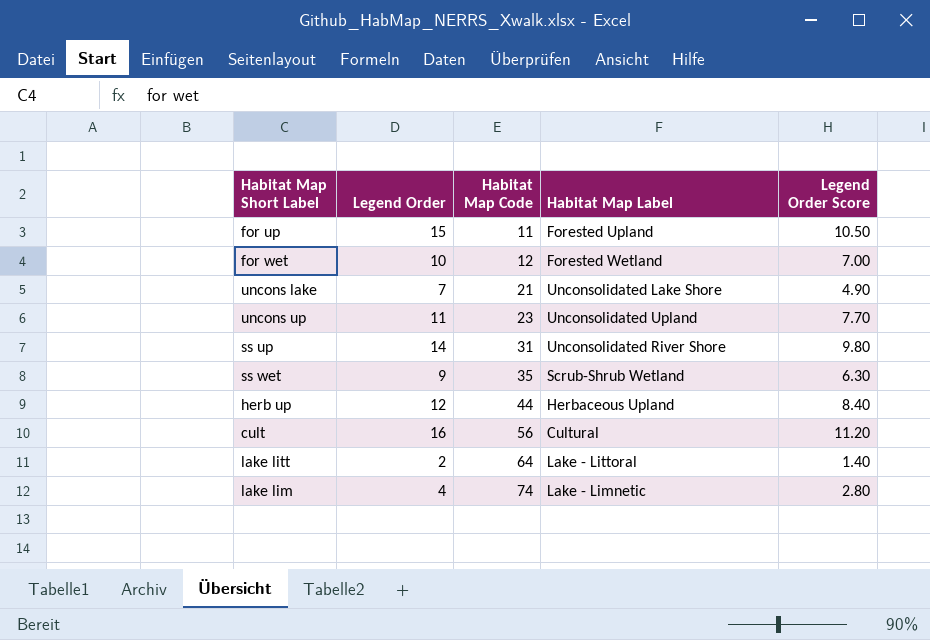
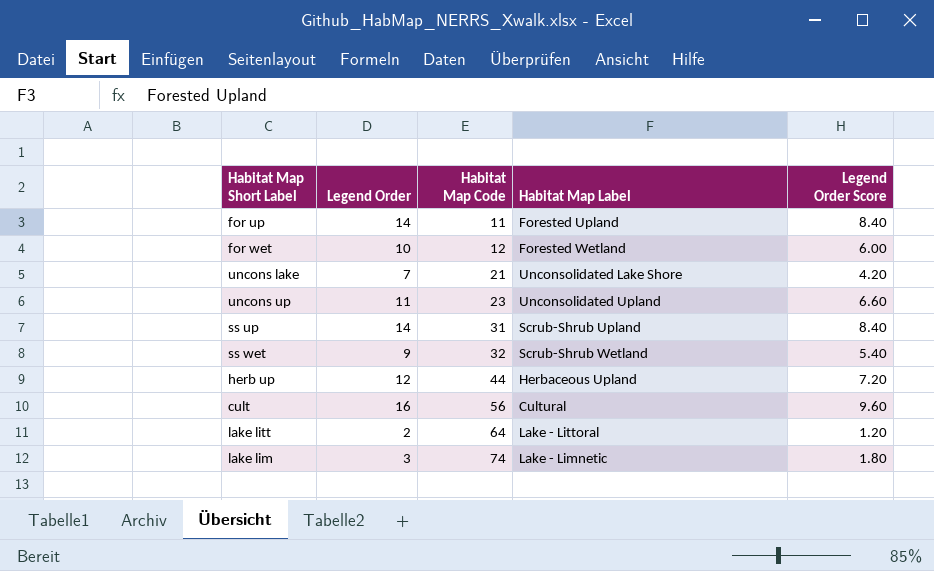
column Legend Order Score | formula: [Legend Order] * 0.7 -> [Legend Order] * 0.6
for up | Legend Order: 15 -> 14
ss up | Habitat Map Label: Unconsolidated River Shore -> Scrub-Shrub Upland
ss wet | Habitat Map Code: 35 -> 32
lake lim | Legend Order: 4 -> 3

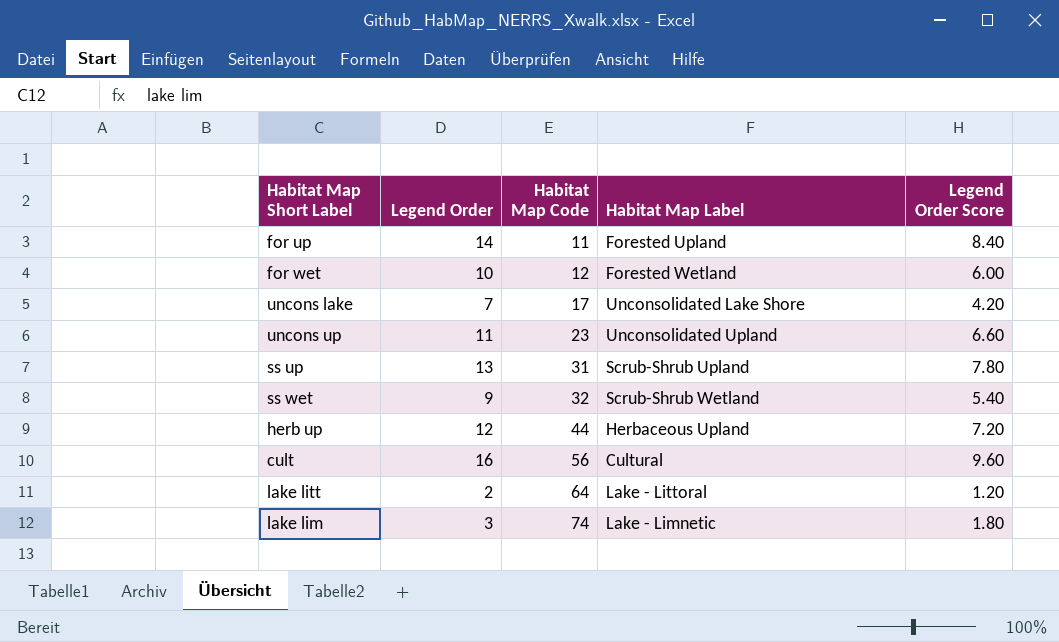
uncons lake | Habitat Map Code: 21 -> 17
ss up | Legend Order: 14 -> 13
ss up | Legend Order Score: 8.40 -> 7.80

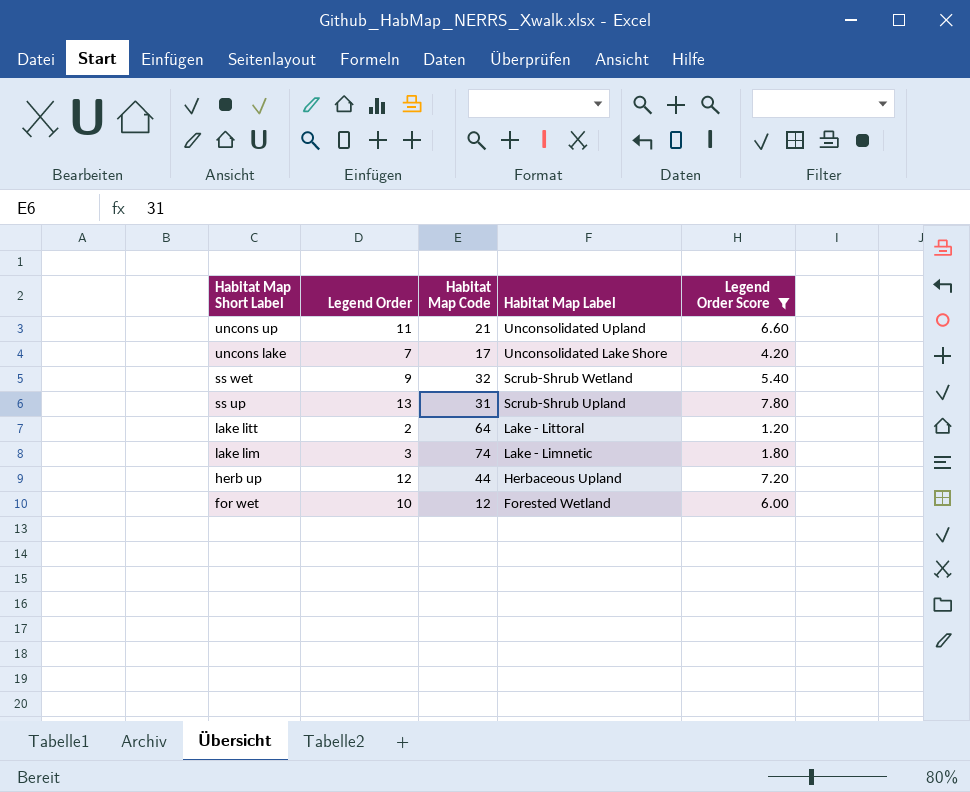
filter: none -> Legend Order Score <= 7.80
row order: Habitat Map Code ascending -> Habitat Map Short Label descending
uncons up | Habitat Map Code: 23 -> 21

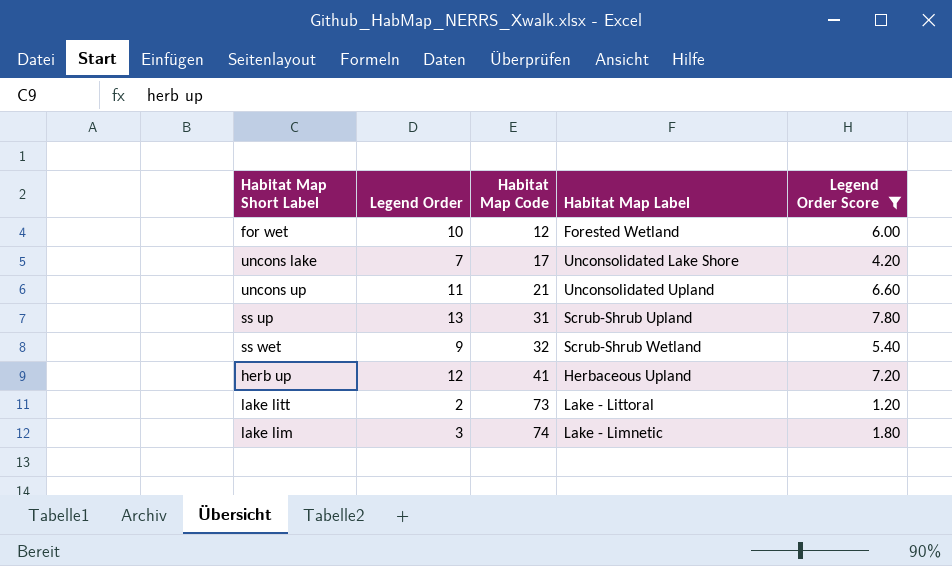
row order: Habitat Map Short Label descending -> Habitat Map Code ascending
herb up | Habitat Map Code: 44 -> 41
lake litt | Habitat Map Code: 64 -> 73

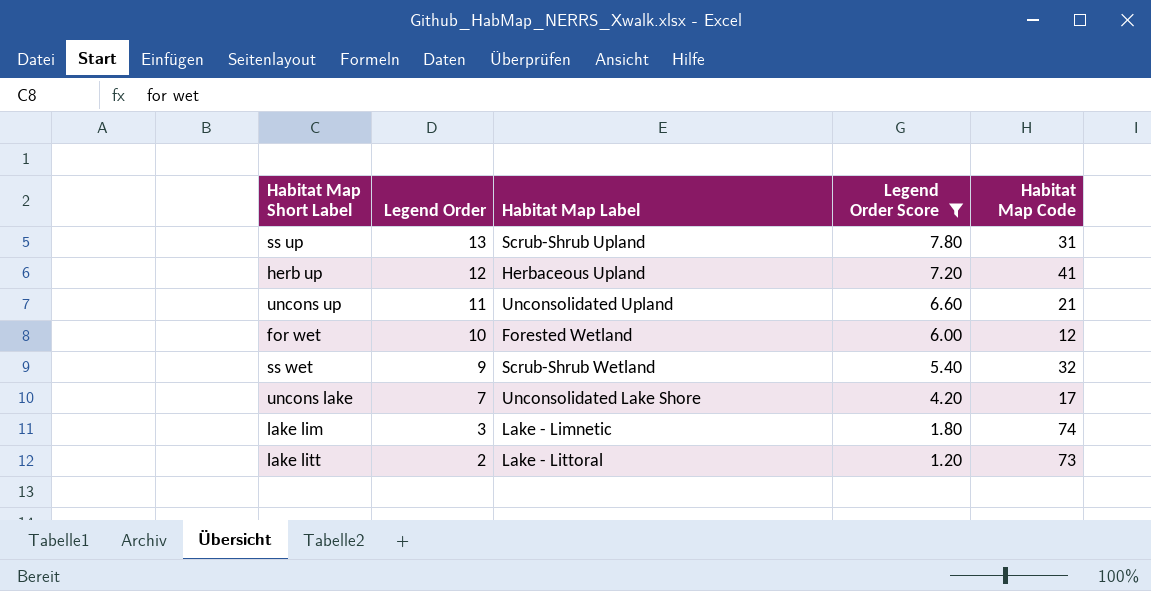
row order: Habitat Map Code ascending -> Legend Order descending
column Habitat Map Code | position: 3 -> 5

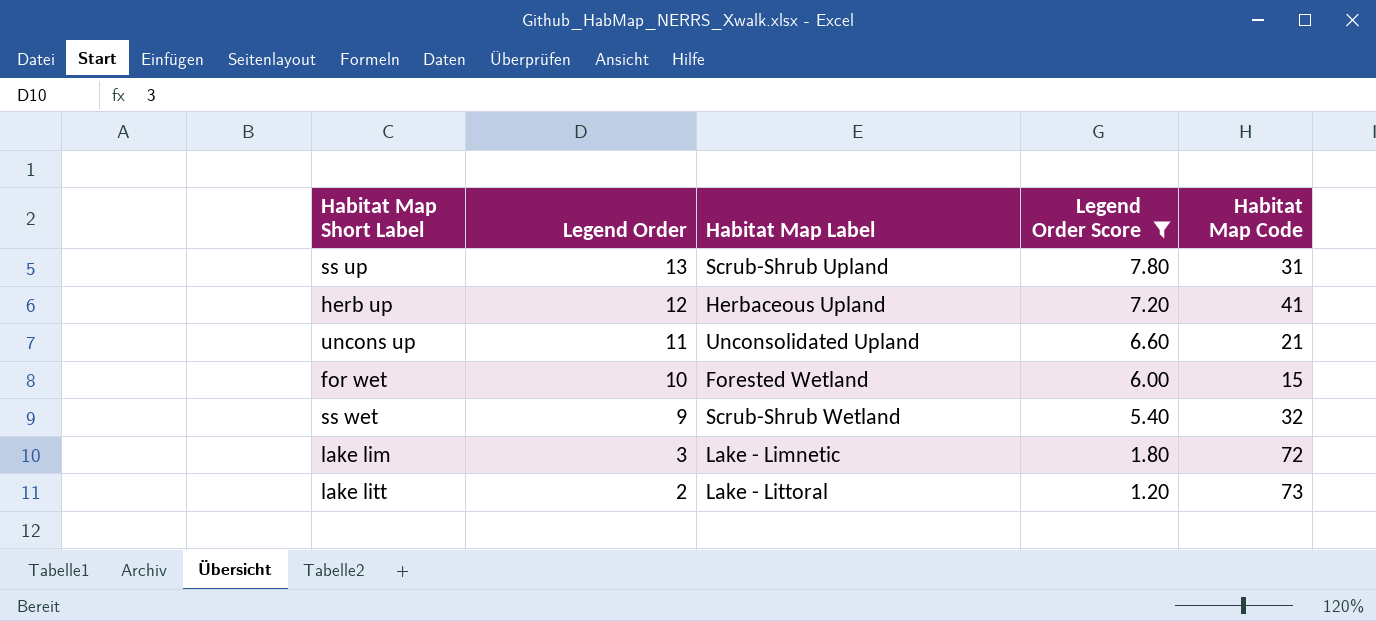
row uncons lake: 7 | Unconsolidated Lake Shore | 4.20 | 17 -> none
for wet | Habitat Map Code: 12 -> 15
lake lim | Habitat Map Code: 74 -> 72

